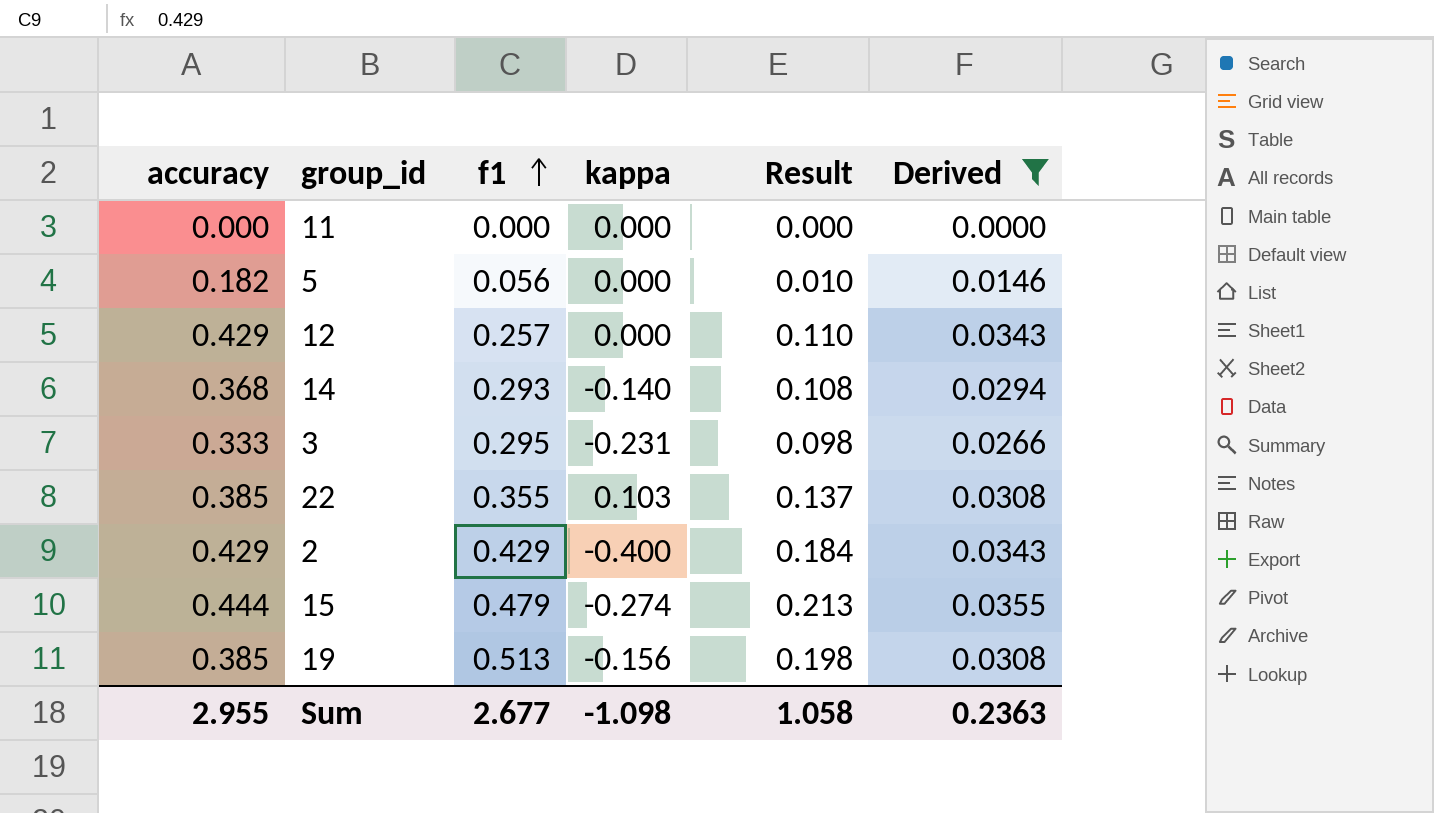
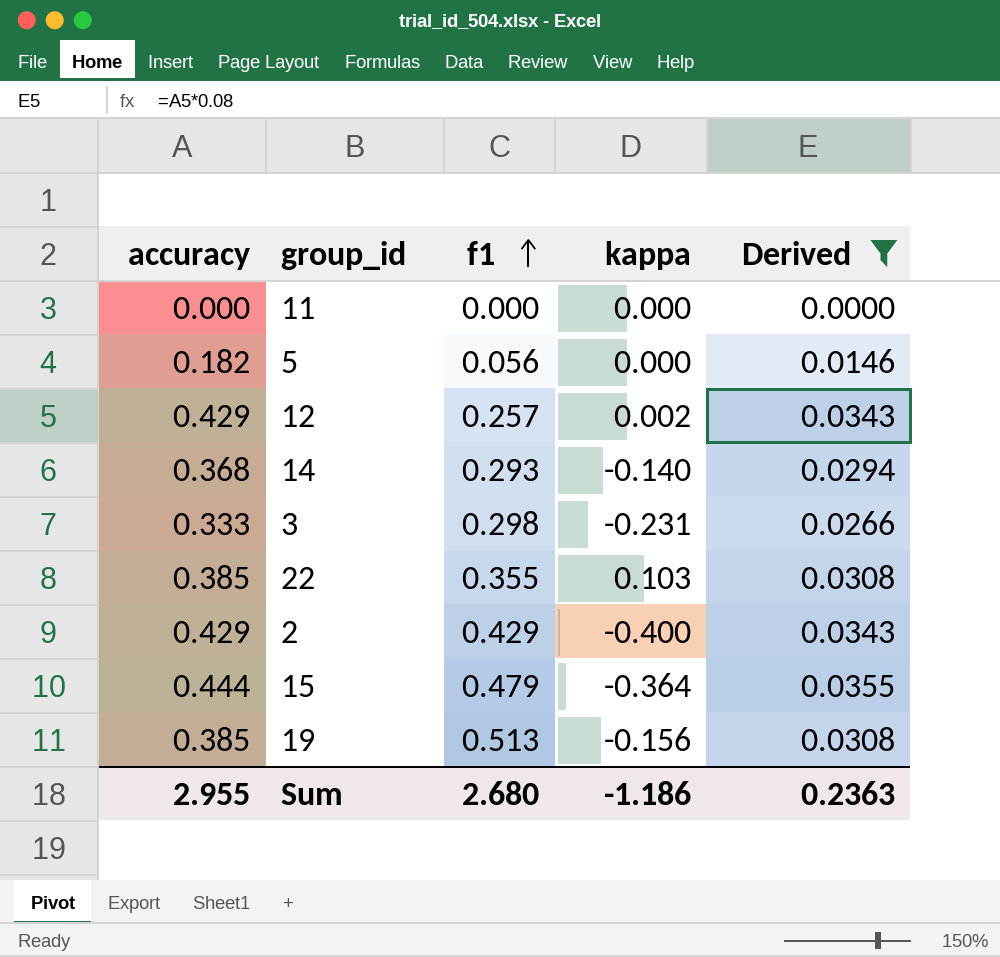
column Result | formula: [accuracy] * [f1] -> none
12 | kappa: 0.000 -> 0.002
3 | f1: 0.295 -> 0.298
15 | kappa: -0.274 -> -0.364
Sum | f1: 2.677 -> 2.680
Sum | kappa: -1.098 -> -1.186

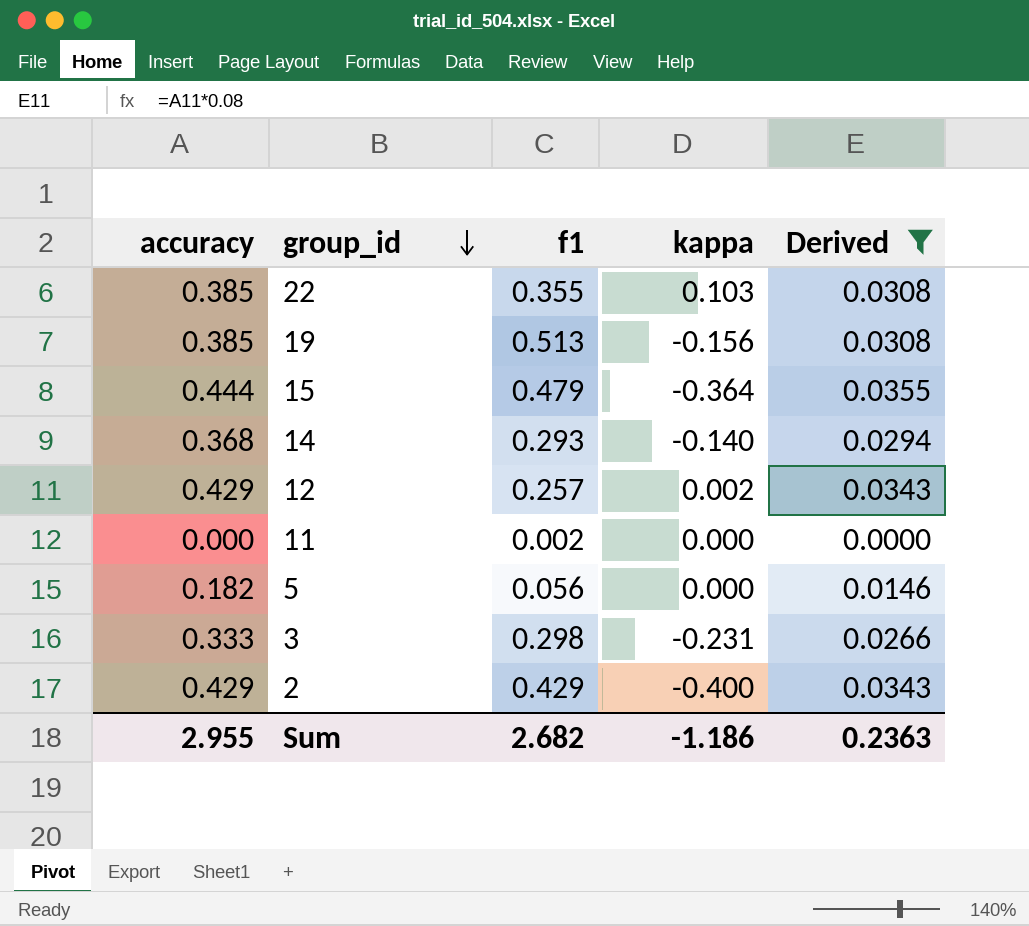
row order: f1 ascending -> group_id descending
11 | f1: 0.000 -> 0.002
Sum | f1: 2.680 -> 2.682

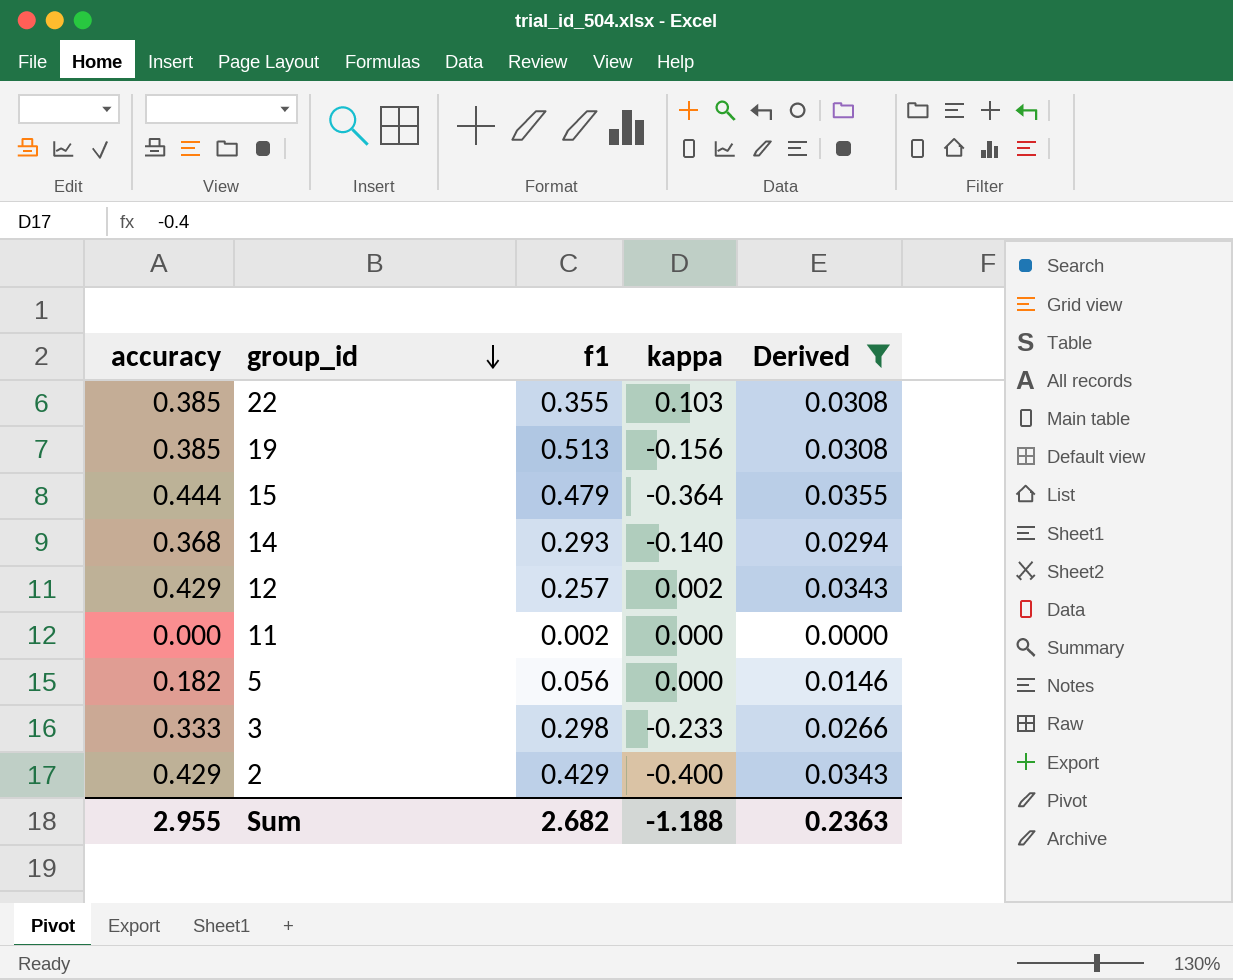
3 | kappa: -0.231 -> -0.233
Sum | kappa: -1.186 -> -1.188

